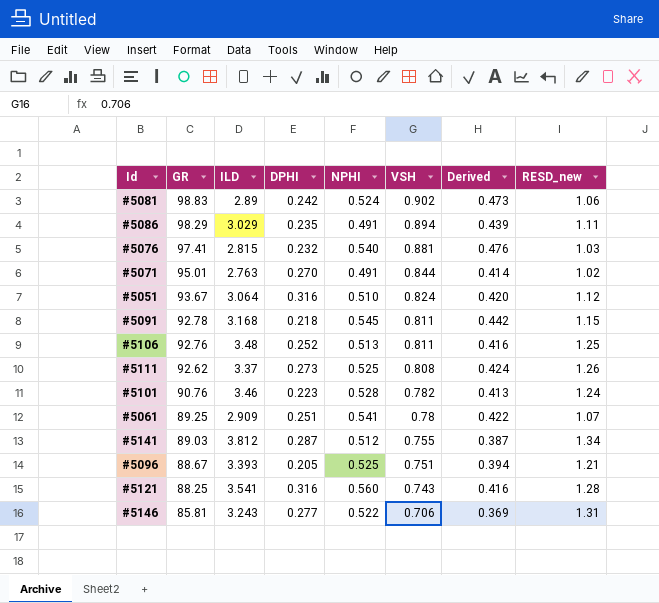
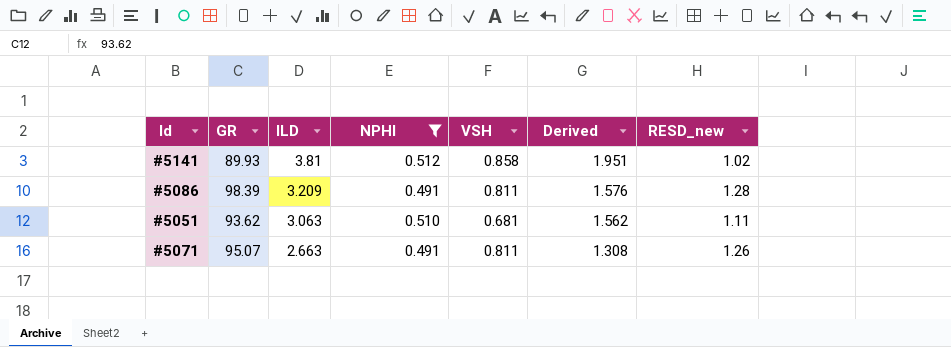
filter: none -> NPHI <= 0.512
row order: GR descending -> ILD descending
column DPHI | position: 4 -> none
column Derived | formula: [NPHI] * [VSH] -> [ILD] * [NPHI]
#5141 | GR: 89.03 -> 89.93
#5141 | ILD: 3.812 -> 3.81
#5141 | VSH: 0.755 -> 0.858
#5141 | RESD_new: 1.34 -> 1.02
#5086 | GR: 98.29 -> 98.39
#5086 | ILD: 3.029 -> 3.209
#5086 | VSH: 0.894 -> 0.811
#5086 | RESD_new: 1.11 -> 1.28
#5051 | GR: 93.67 -> 93.62
#5051 | ILD: 3.064 -> 3.063
#5051 | VSH: 0.824 -> 0.681
#5051 | RESD_new: 1.12 -> 1.11
#5071 | GR: 95.01 -> 95.07
#5071 | ILD: 2.763 -> 2.663
#5071 | VSH: 0.844 -> 0.811
#5071 | RESD_new: 1.02 -> 1.26

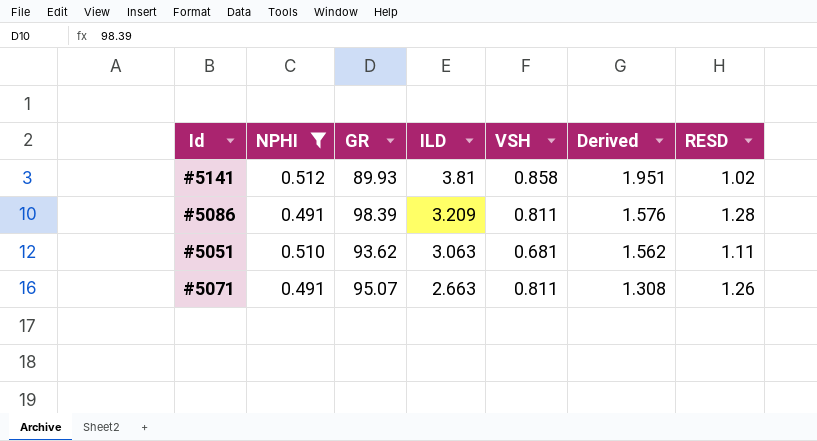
column NPHI | position: 4 -> 2
column name: RESD_new -> RESD

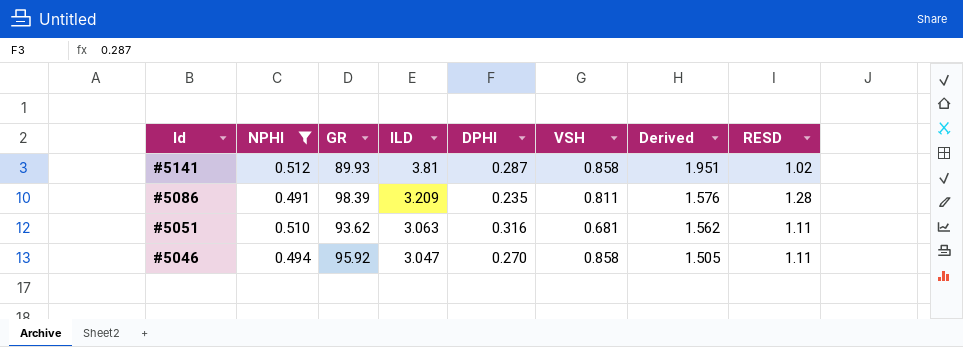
column DPHI | position: none -> 5
row #5071: 0.491 | 95.07 | 2.663 | 0.811 | 1.308 | 1.26 -> none
row #5046: none -> 0.494 | 95.92 | 3.047 | 0.270 | 0.858 | 1.505 | 1.11

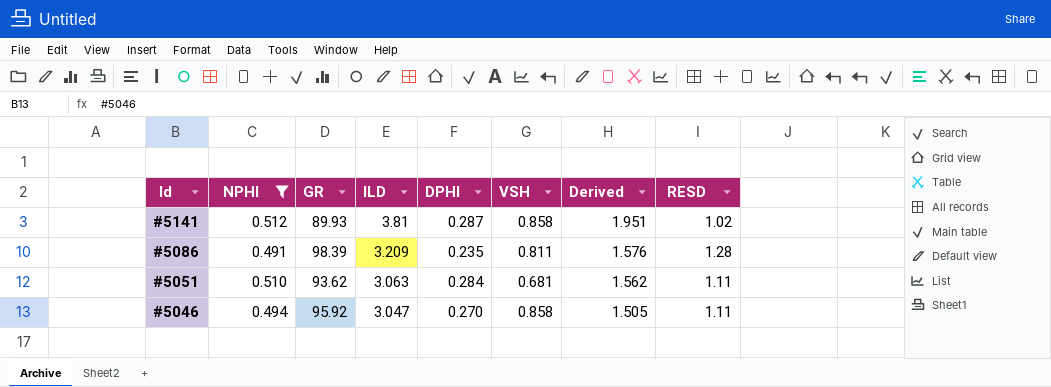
#5051 | DPHI: 0.316 -> 0.284

